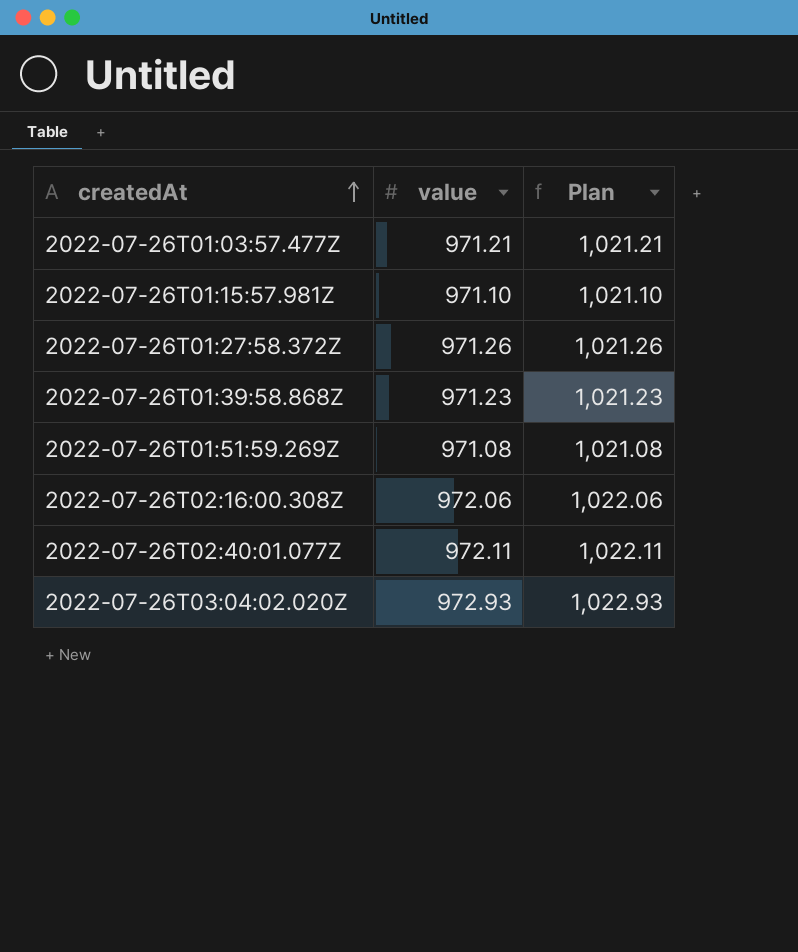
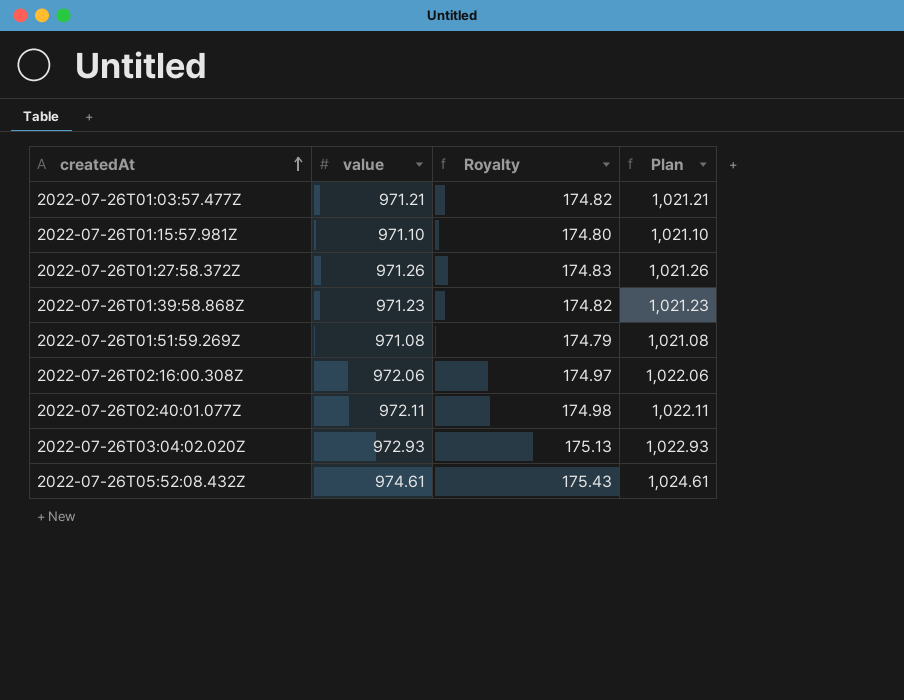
column Royalty | formula: none -> [value] * 0.18
row 2022-07-26T05:52:08.432Z: none -> 974.61 | 175.43 | 1,024.61

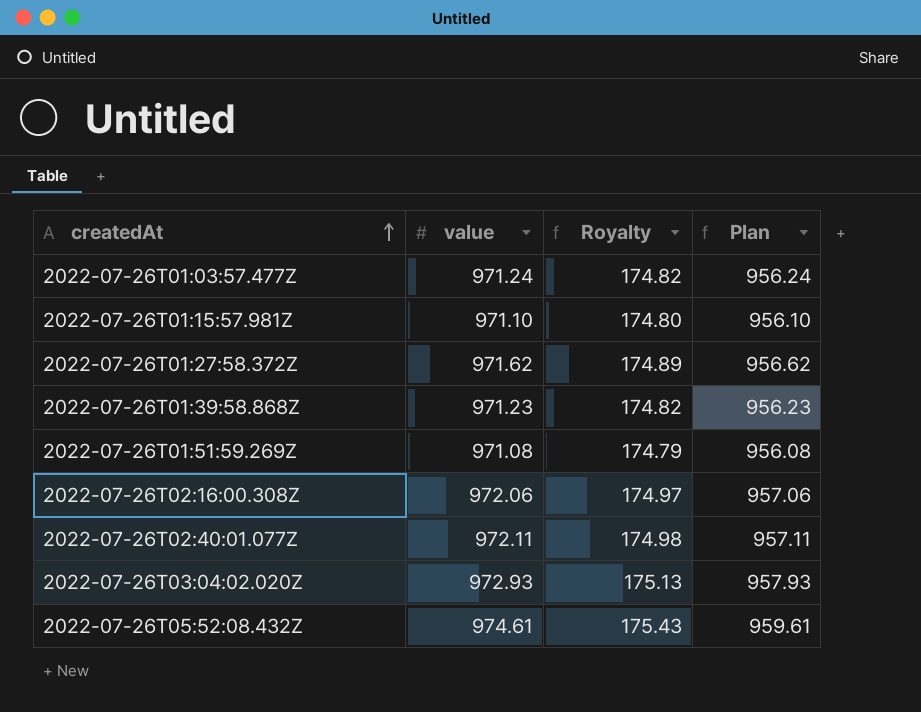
column Plan | formula: [value] + 50 -> [value] - 15
2022-07-26T01:03:57.477Z | value: 971.21 -> 971.24
2022-07-26T01:27:58.372Z | value: 971.26 -> 971.62
2022-07-26T01:27:58.372Z | Royalty: 174.83 -> 174.89

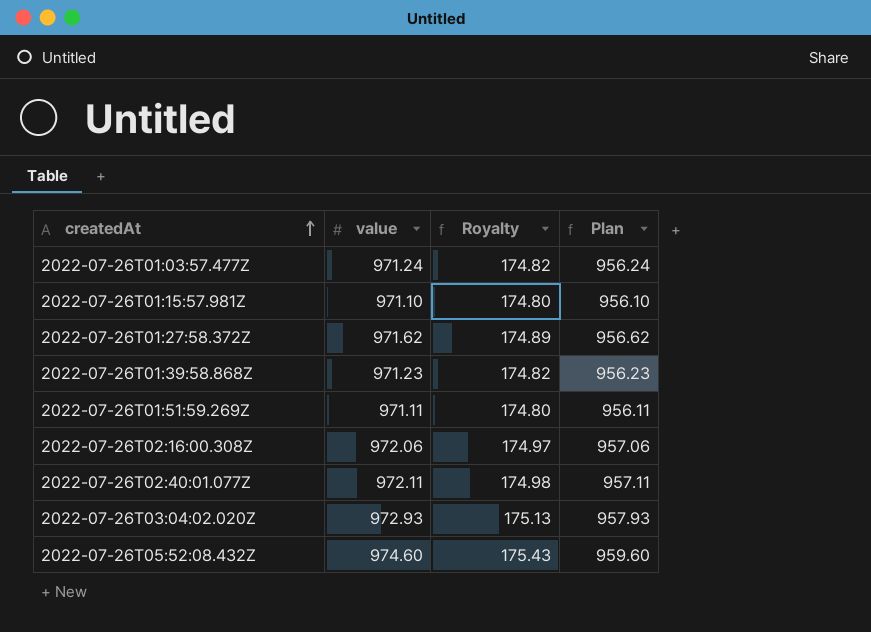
2022-07-26T01:51:59.269Z | value: 971.08 -> 971.11
2022-07-26T01:51:59.269Z | Royalty: 174.79 -> 174.80
2022-07-26T01:51:59.269Z | Plan: 956.08 -> 956.11
2022-07-26T05:52:08.432Z | value: 974.61 -> 974.60
2022-07-26T05:52:08.432Z | Plan: 959.61 -> 959.60

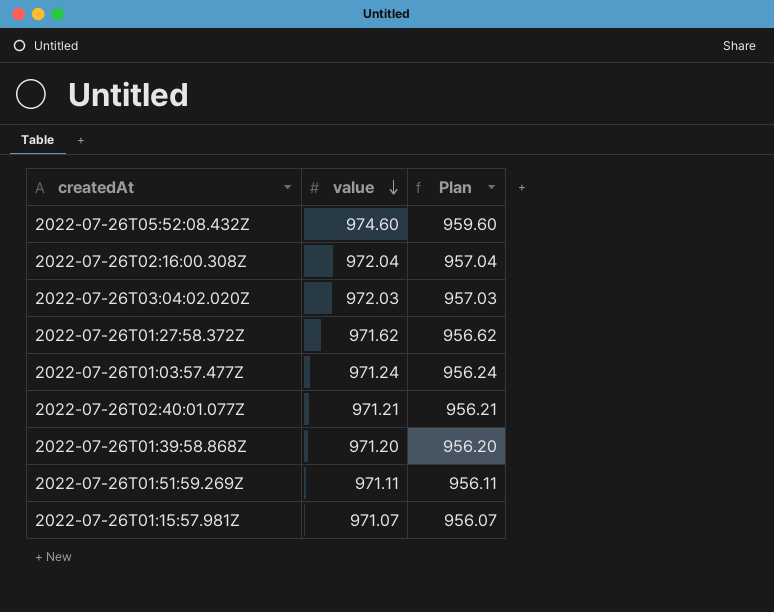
row order: createdAt ascending -> value descending
column Royalty | formula: [value] * 0.18 -> none
2022-07-26T02:16:00.308Z | value: 972.06 -> 972.04
2022-07-26T02:16:00.308Z | Plan: 957.06 -> 957.04
2022-07-26T03:04:02.020Z | value: 972.93 -> 972.03
2022-07-26T03:04:02.020Z | Plan: 957.93 -> 957.03
2022-07-26T02:40:01.077Z | value: 972.11 -> 971.21
2022-07-26T02:40:01.077Z | Plan: 957.11 -> 956.21
2022-07-26T01:39:58.868Z | value: 971.23 -> 971.20
2022-07-26T01:39:58.868Z | Plan: 956.23 -> 956.20
2022-07-26T01:15:57.981Z | value: 971.10 -> 971.07
2022-07-26T01:15:57.981Z | Plan: 956.10 -> 956.07

